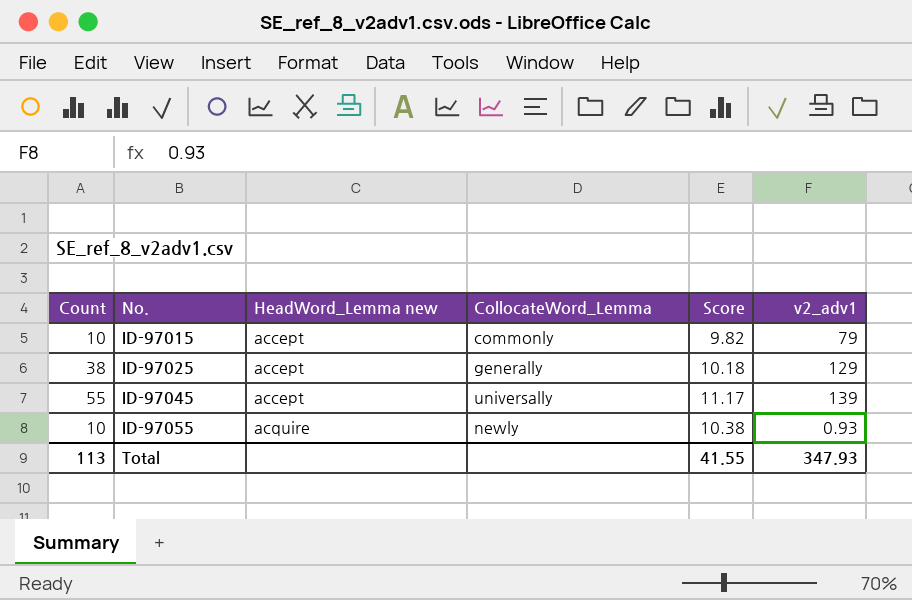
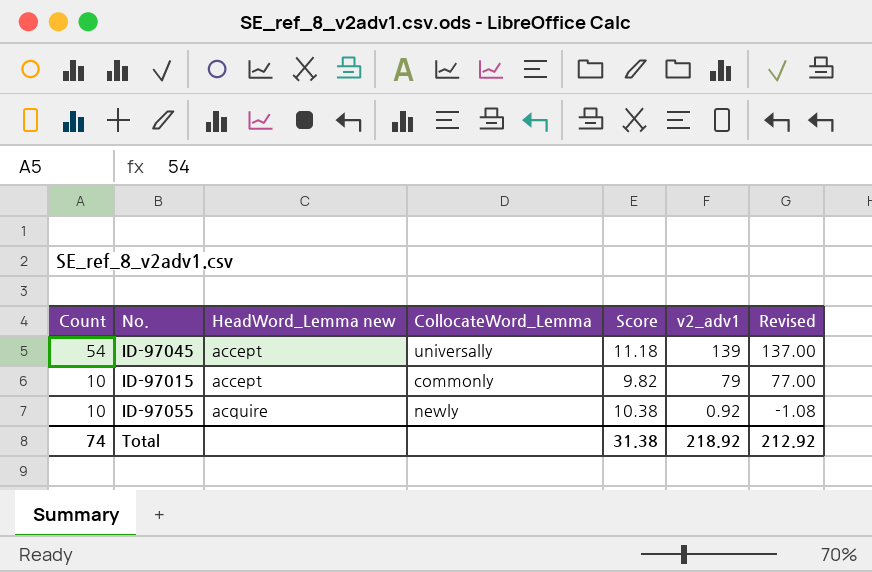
row order: No. ascending -> Count descending
column Revised | formula: none -> [v2_adv1] - 2
row ID-97025: 38 | accept | generally | 10.18 | 129 -> none
ID-97045 | Count: 55 -> 54
ID-97045 | Score: 11.17 -> 11.18
ID-97055 | v2_adv1: 0.93 -> 0.92
Total | Count: 113 -> 74
Total | Score: 41.55 -> 31.38
Total | v2_adv1: 347.93 -> 218.92

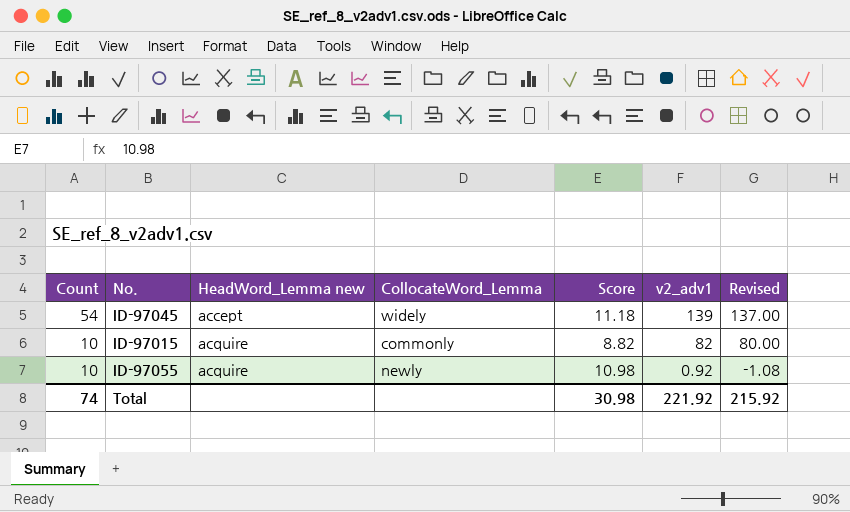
ID-97045 | CollocateWord_Lemma: universally -> widely
ID-97015 | HeadWord_Lemma new: accept -> acquire
ID-97015 | Score: 9.82 -> 8.82
ID-97015 | v2_adv1: 79 -> 82
ID-97015 | Revised: 77.00 -> 80.00
ID-97055 | Score: 10.38 -> 10.98
Total | Score: 31.38 -> 30.98
Total | v2_adv1: 218.92 -> 221.92
Total | Revised: 212.92 -> 215.92

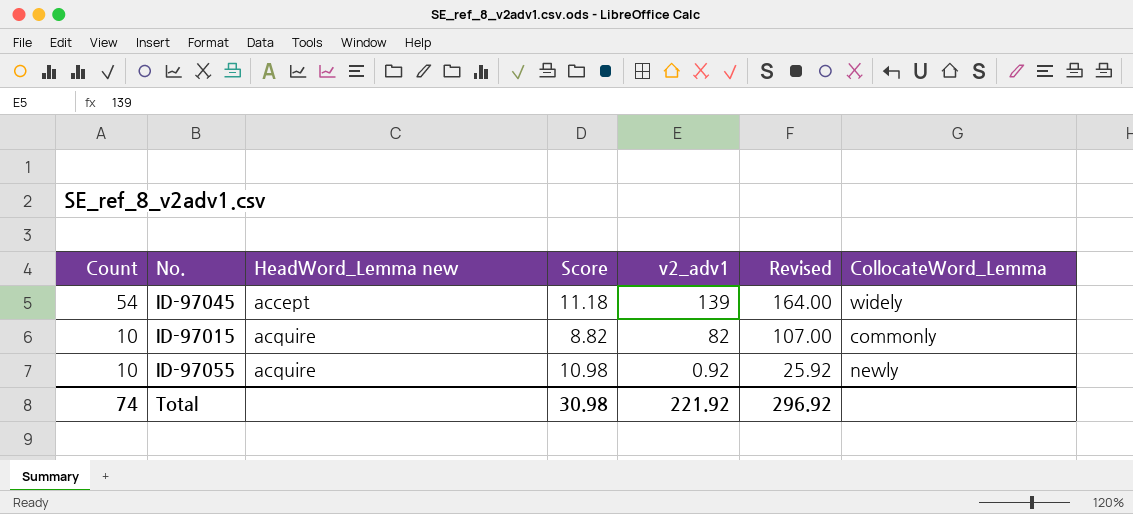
column Revised | formula: [v2_adv1] - 2 -> [v2_adv1] + 25
column CollocateWord_Lemma | position: 4 -> 7
Total | Revised: 215.92 -> 296.92

